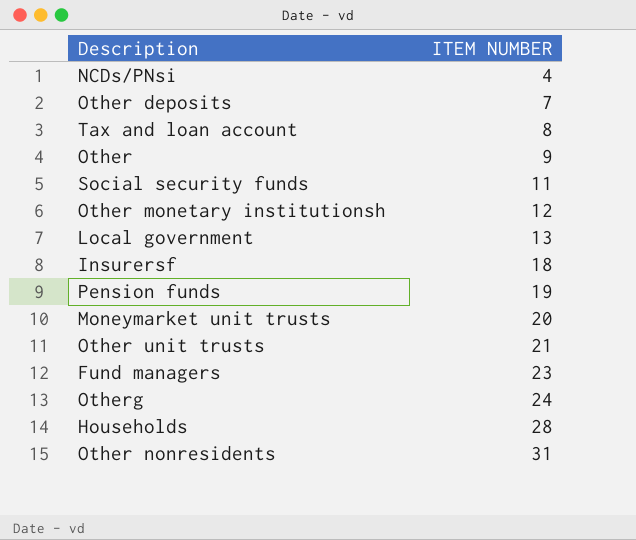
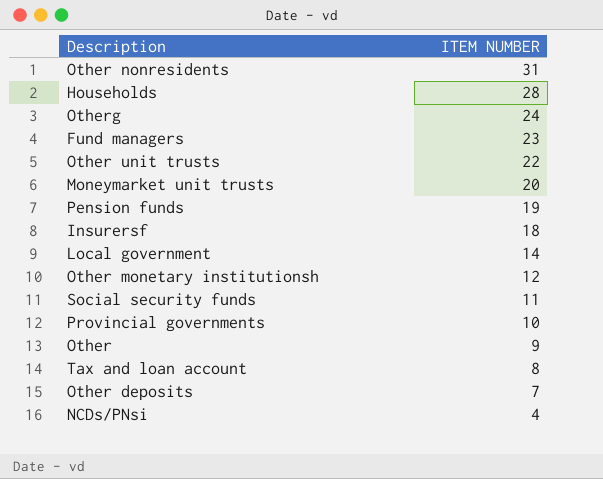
row order: ITEM NUMBER ascending -> ITEM NUMBER descending
Other unit trusts | ITEM NUMBER: 21 -> 22
Local government | ITEM NUMBER: 13 -> 14
row Provincial governments: none -> 10

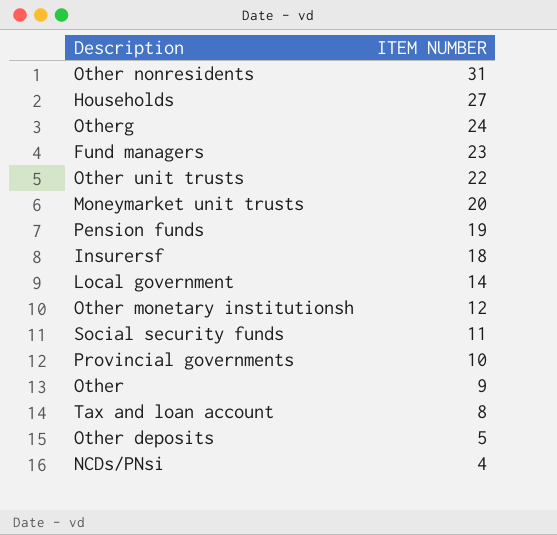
Households | ITEM NUMBER: 28 -> 27
Other deposits | ITEM NUMBER: 7 -> 5

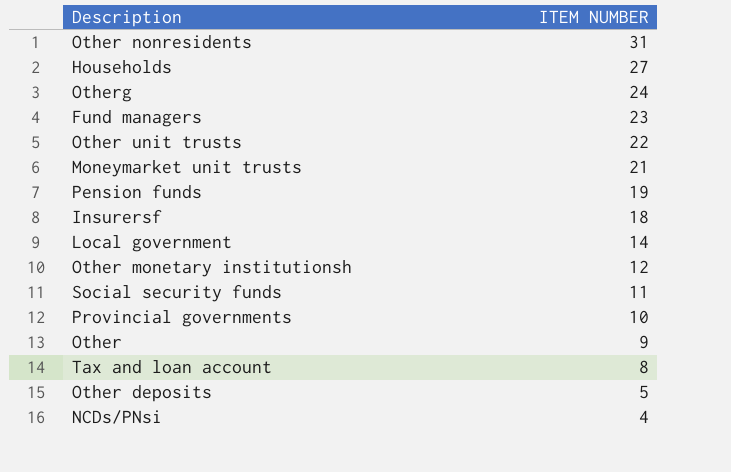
Moneymarket unit trusts | ITEM NUMBER: 20 -> 21

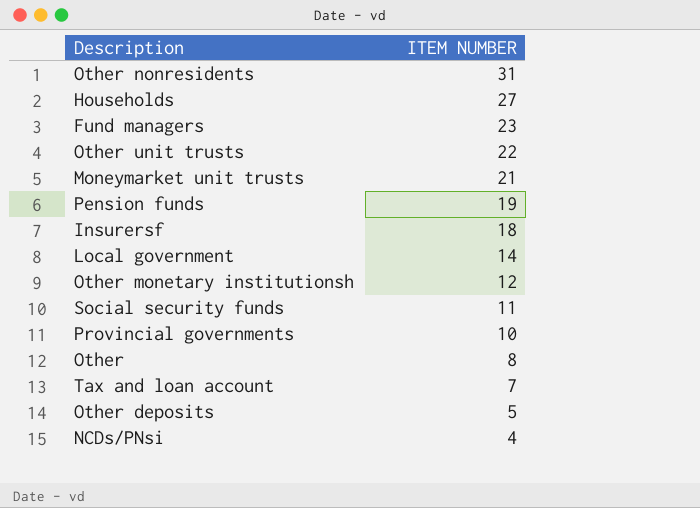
row Otherg: 24 -> none
Other | ITEM NUMBER: 9 -> 8
Tax and loan account | ITEM NUMBER: 8 -> 7

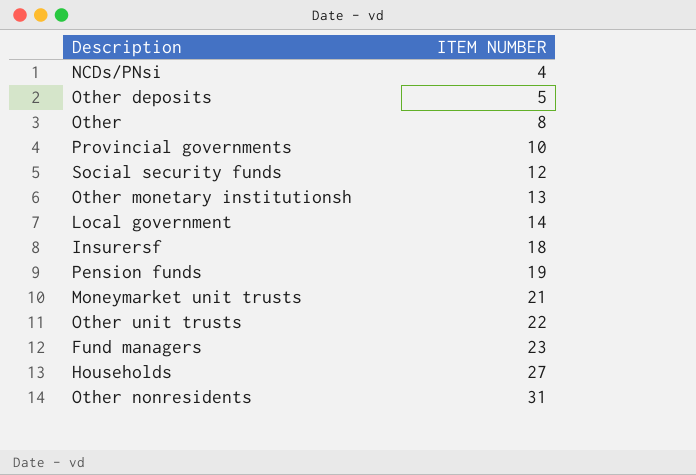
row order: ITEM NUMBER descending -> ITEM NUMBER ascending
row Tax and loan account: 7 -> none
Social security funds | ITEM NUMBER: 11 -> 12
Other monetary institutionsh | ITEM NUMBER: 12 -> 13

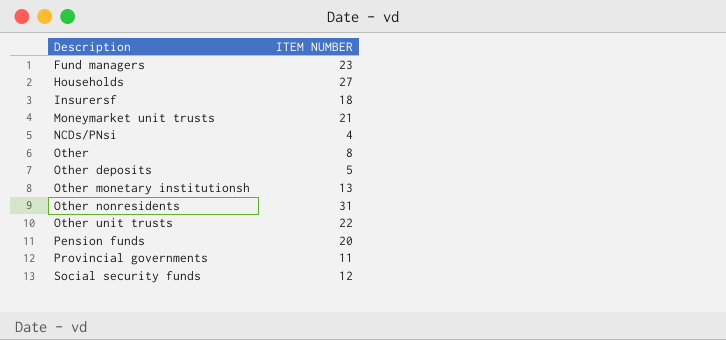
row order: ITEM NUMBER ascending -> Description ascending
row Local government: 14 -> none
Pension funds | ITEM NUMBER: 19 -> 20
Provincial governments | ITEM NUMBER: 10 -> 11

